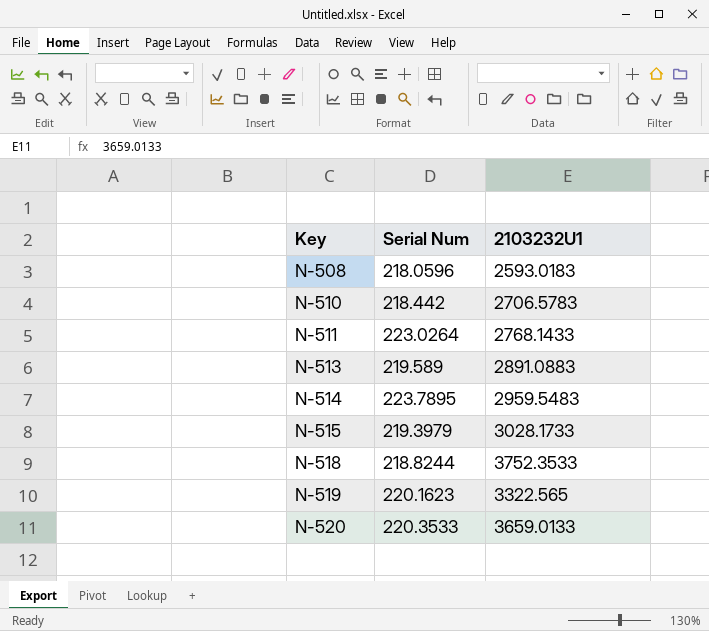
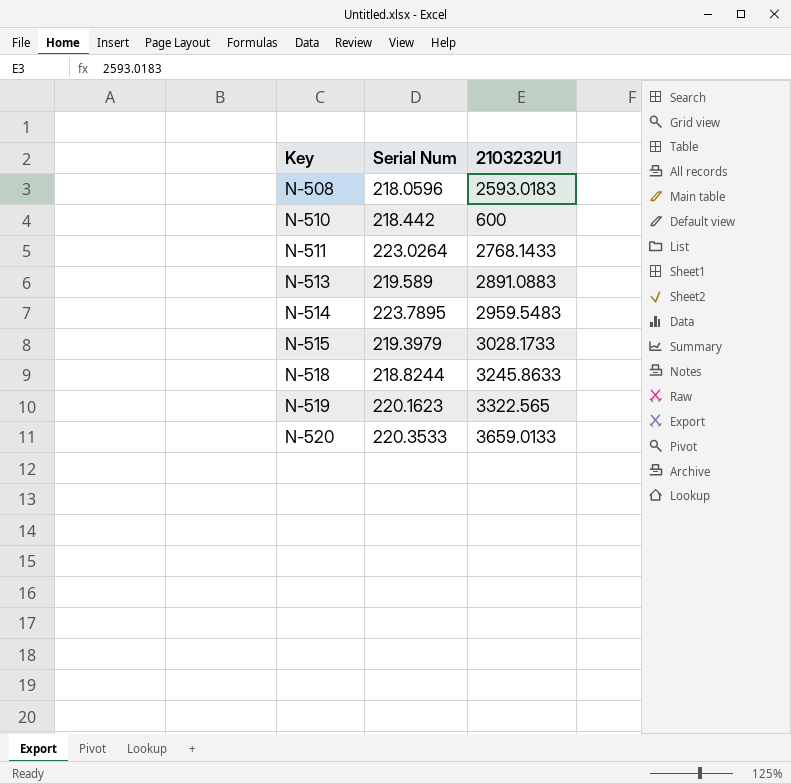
N-510 | 2103232U1: 2706.5783 -> 600
N-518 | 2103232U1: 3752.3533 -> 3245.8633

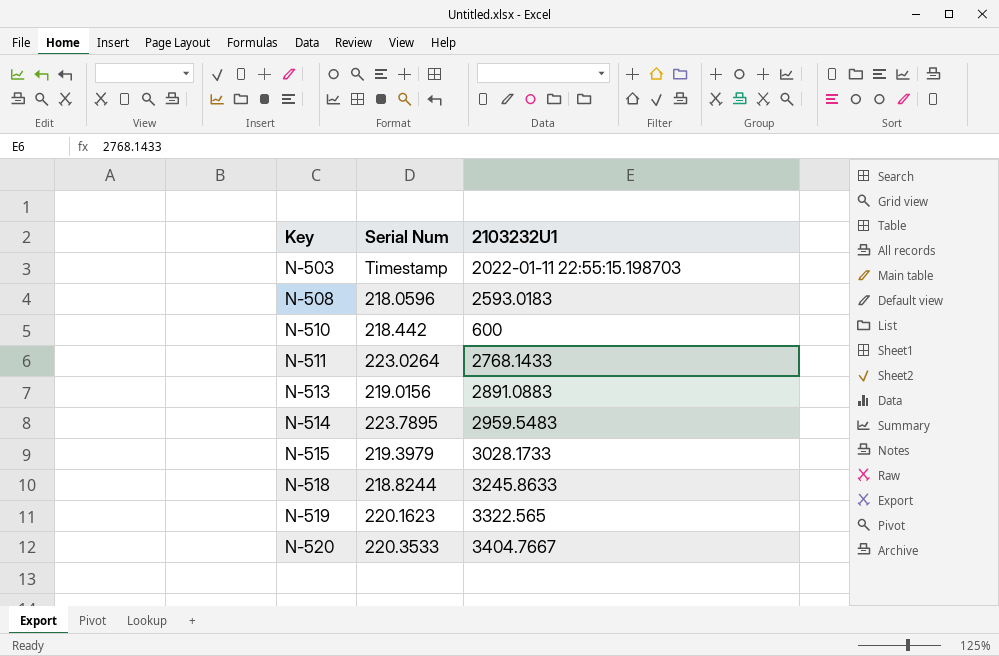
row N-503: none -> Timestamp | 2022-01-11 22:55:15.198703
N-513 | Serial Num: 219.589 -> 219.0156
N-520 | 2103232U1: 3659.0133 -> 3404.7667

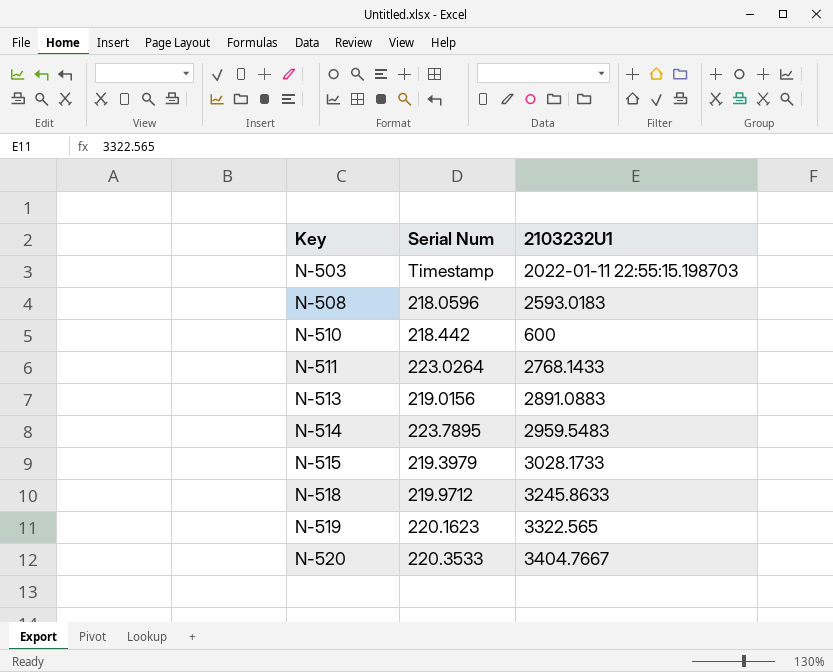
N-518 | Serial Num: 218.8244 -> 219.9712

